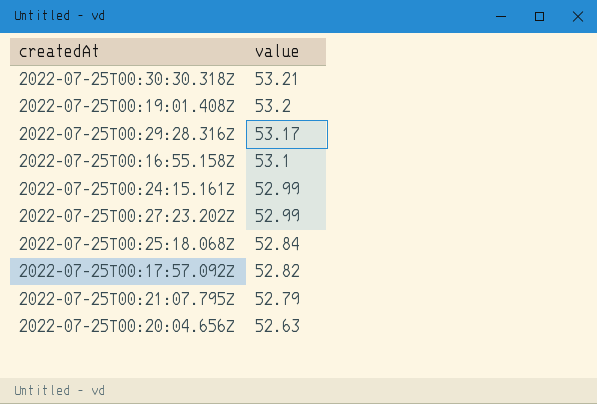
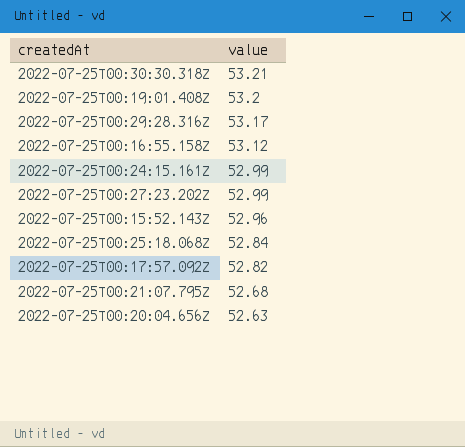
2022-07-25T00:16:55.158Z | value: 53.1 -> 53.12
row 2022-07-25T00:15:52.143Z: none -> 52.96
2022-07-25T00:21:07.795Z | value: 52.79 -> 52.68

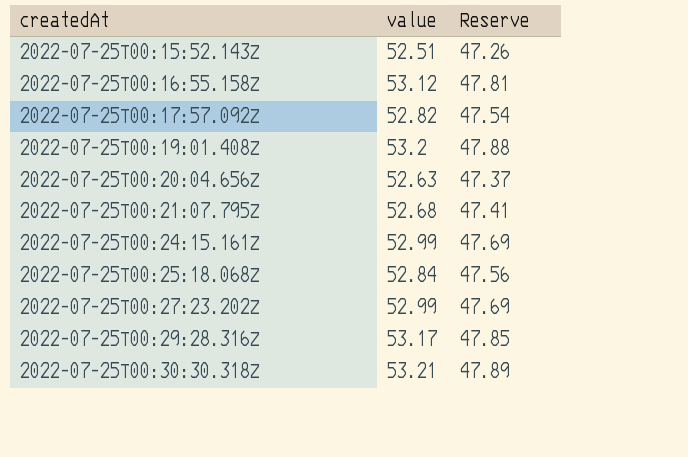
row order: value descending -> createdAt ascending
column Reserve | formula: none -> [value] * 0.9
2022-07-25T00:15:52.143Z | value: 52.96 -> 52.51

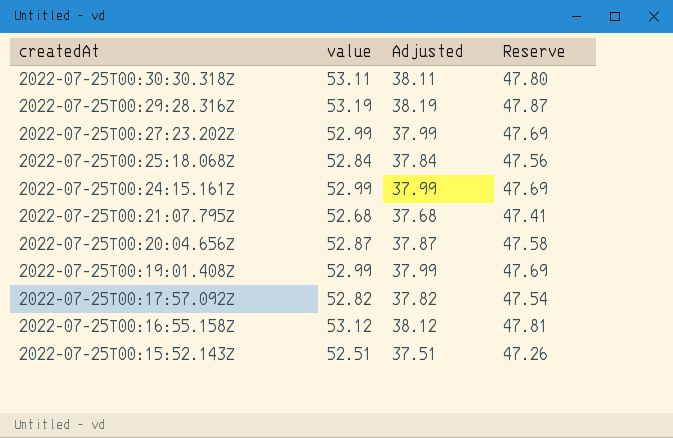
row order: createdAt ascending -> createdAt descending
column Adjusted | formula: none -> [value] - 15
2022-07-25T00:30:30.318Z | value: 53.21 -> 53.11
2022-07-25T00:30:30.318Z | Reserve: 47.89 -> 47.80
2022-07-25T00:29:28.316Z | value: 53.17 -> 53.19
2022-07-25T00:29:28.316Z | Reserve: 47.85 -> 47.87
2022-07-25T00:20:04.656Z | value: 52.63 -> 52.87
2022-07-25T00:20:04.656Z | Reserve: 47.37 -> 47.58
2022-07-25T00:19:01.408Z | value: 53.2 -> 52.99
2022-07-25T00:19:01.408Z | Reserve: 47.88 -> 47.69

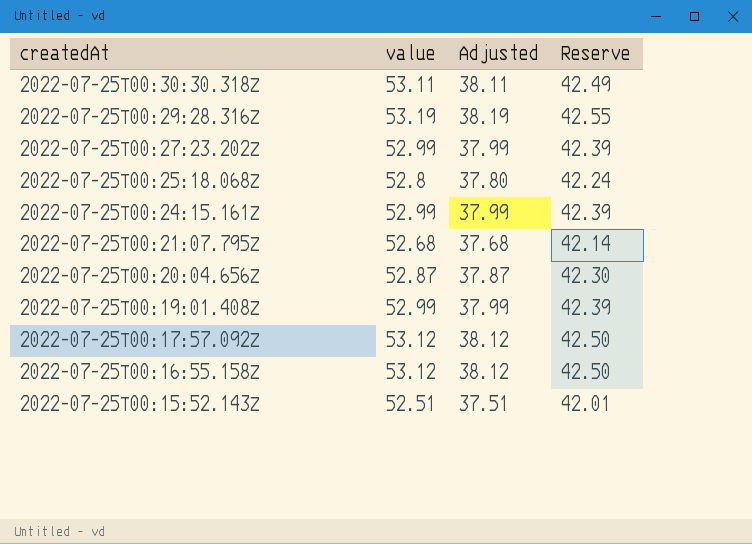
column Reserve | formula: [value] * 0.9 -> [value] * 0.8
2022-07-25T00:25:18.068Z | value: 52.84 -> 52.8
2022-07-25T00:25:18.068Z | Adjusted: 37.84 -> 37.80
2022-07-25T00:17:57.092Z | value: 52.82 -> 53.12
2022-07-25T00:17:57.092Z | Adjusted: 37.82 -> 38.12

